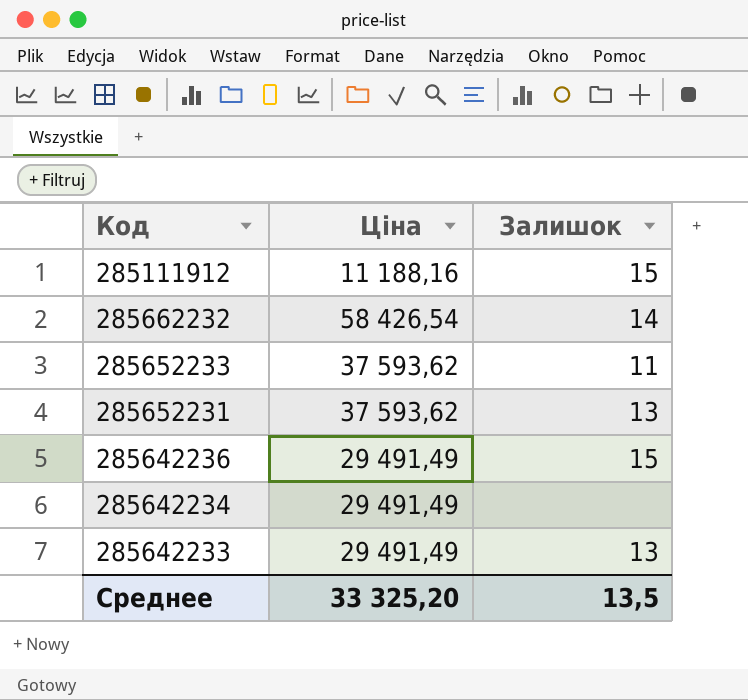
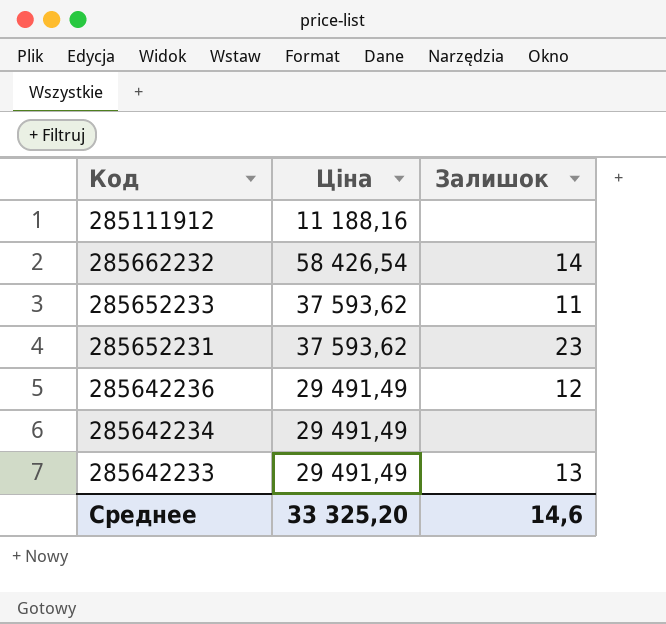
285111912 | Залишок: 15 -> none
285652231 | Залишок: 13 -> 23
285642236 | Залишок: 15 -> 12
Среднее | Залишок: 13,5 -> 14,6

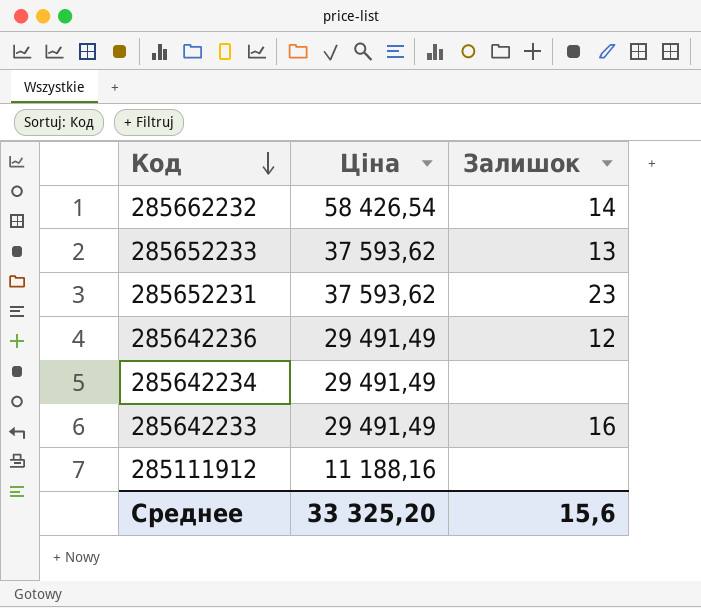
row order: none -> Код descending
285652233 | Залишок: 11 -> 13
285642233 | Залишок: 13 -> 16
Среднее | Залишок: 14,6 -> 15,6

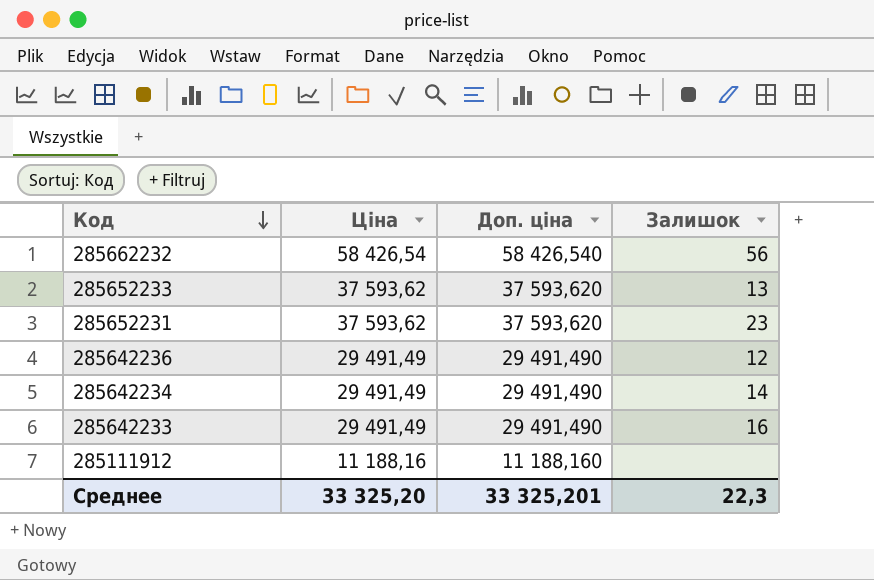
column Доп. ціна | position: none -> 3
285662232 | Залишок: 14 -> 56
285642234 | Залишок: none -> 14
Среднее | Залишок: 15,6 -> 22,3

